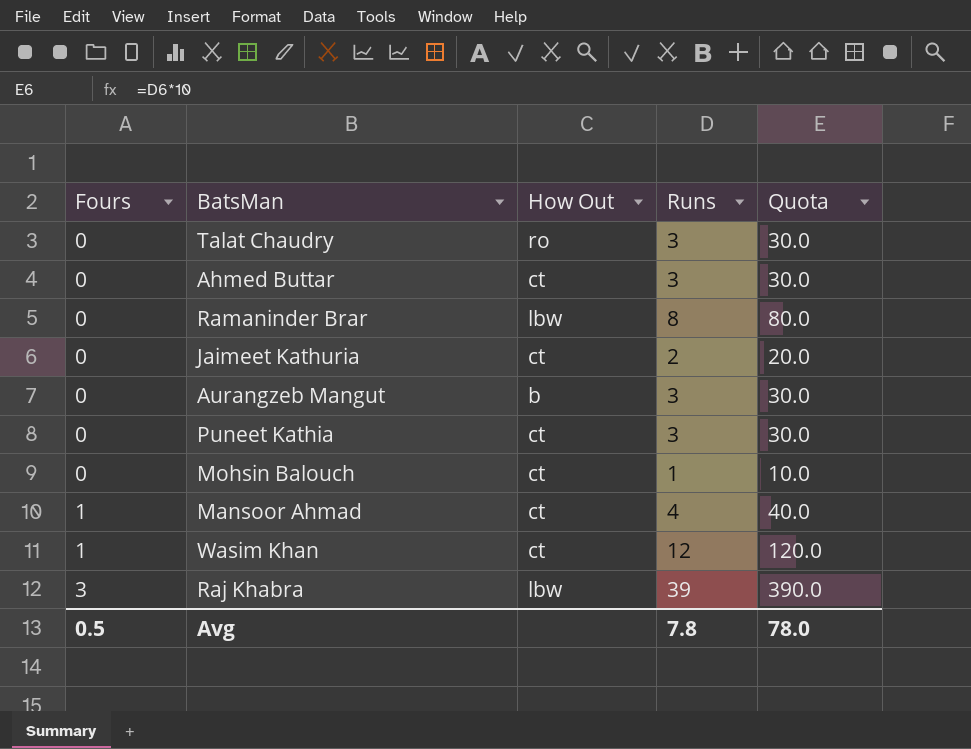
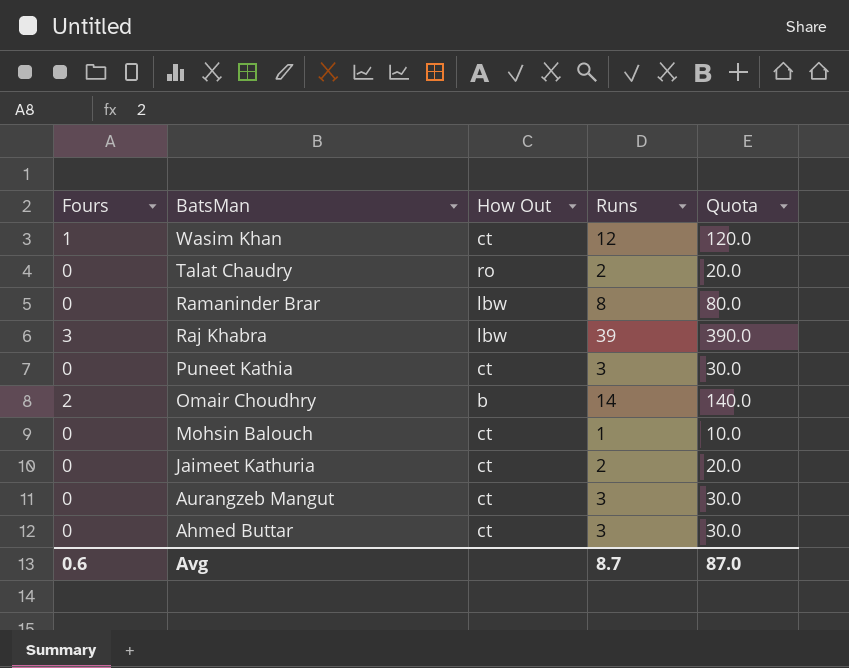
row order: Fours ascending -> BatsMan descending
row Mansoor Ahmad: 1 | ct | 4 | 40.0 -> none
Talat Chaudry | Runs: 3 -> 2
Talat Chaudry | Quota: 30.0 -> 20.0
row Omair Choudhry: none -> 2 | b | 14 | 140.0
Aurangzeb Mangut | How Out: b -> ct
Avg | Fours: 0.5 -> 0.6
Avg | Runs: 7.8 -> 8.7
Avg | Quota: 78.0 -> 87.0

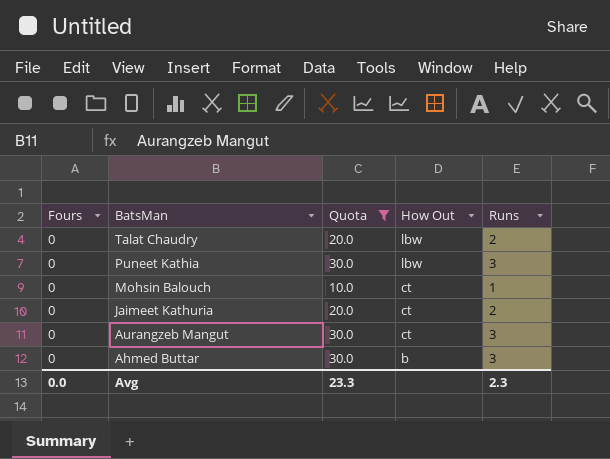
filter: none -> Quota <= 30.0
column Quota | position: 5 -> 3
Talat Chaudry | How Out: ro -> lbw
Puneet Kathia | How Out: ct -> lbw
Ahmed Buttar | How Out: ct -> b
Avg | Fours: 0.6 -> 0.0
Avg | Quota: 87.0 -> 23.3
Avg | Runs: 8.7 -> 2.3

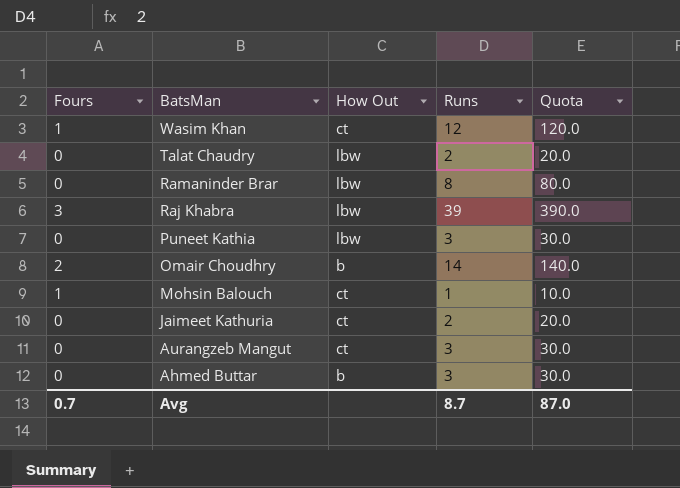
filter: Quota <= 30.0 -> none
column Quota | position: 3 -> 5
Mohsin Balouch | Fours: 0 -> 1
Avg | Fours: 0.0 -> 0.7
Avg | Runs: 2.3 -> 8.7
Avg | Quota: 23.3 -> 87.0

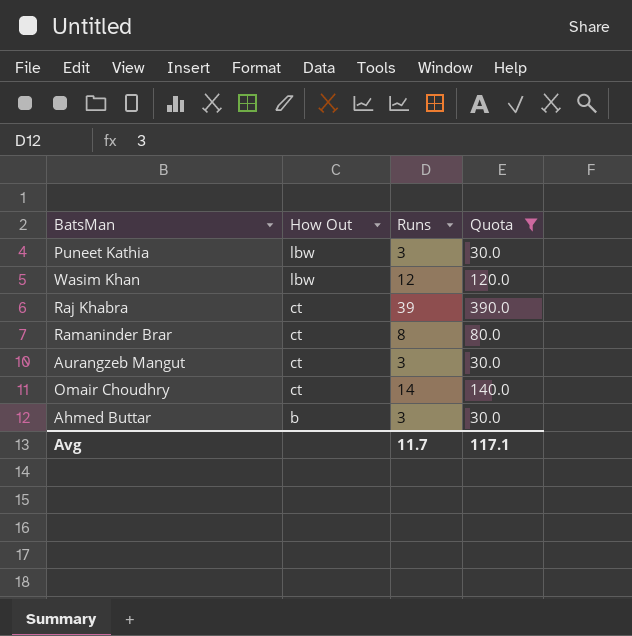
filter: none -> Quota >= 30.0
row order: BatsMan descending -> How Out descending
column Fours | position: 1 -> none
Wasim Khan | How Out: ct -> lbw
Raj Khabra | How Out: lbw -> ct
Ramaninder Brar | How Out: lbw -> ct
Omair Choudhry | How Out: b -> ct
Avg | Runs: 8.7 -> 11.7
Avg | Quota: 87.0 -> 117.1

